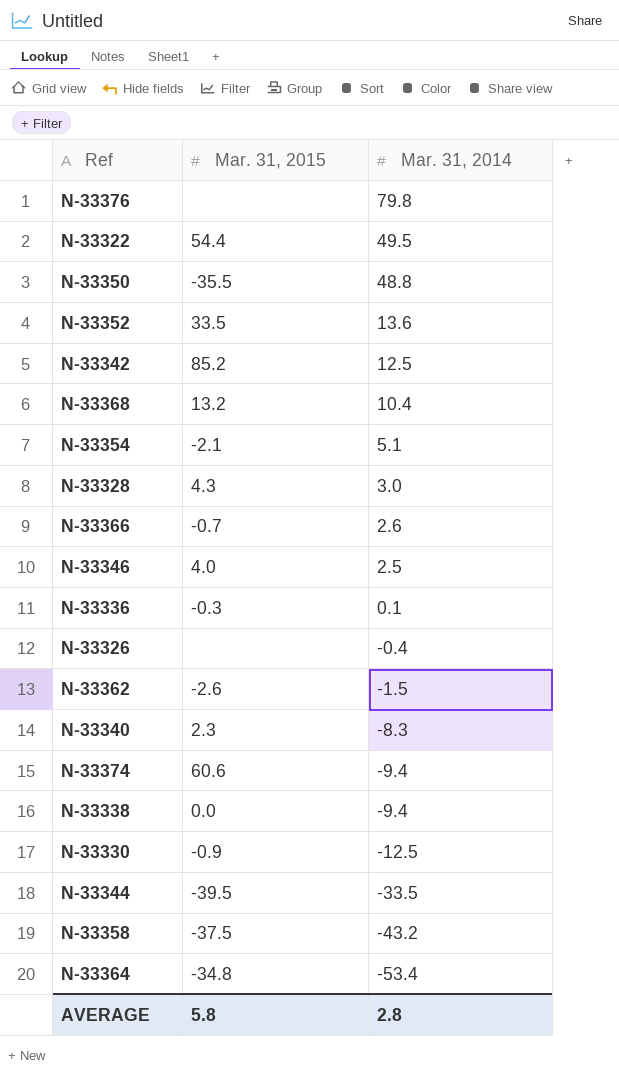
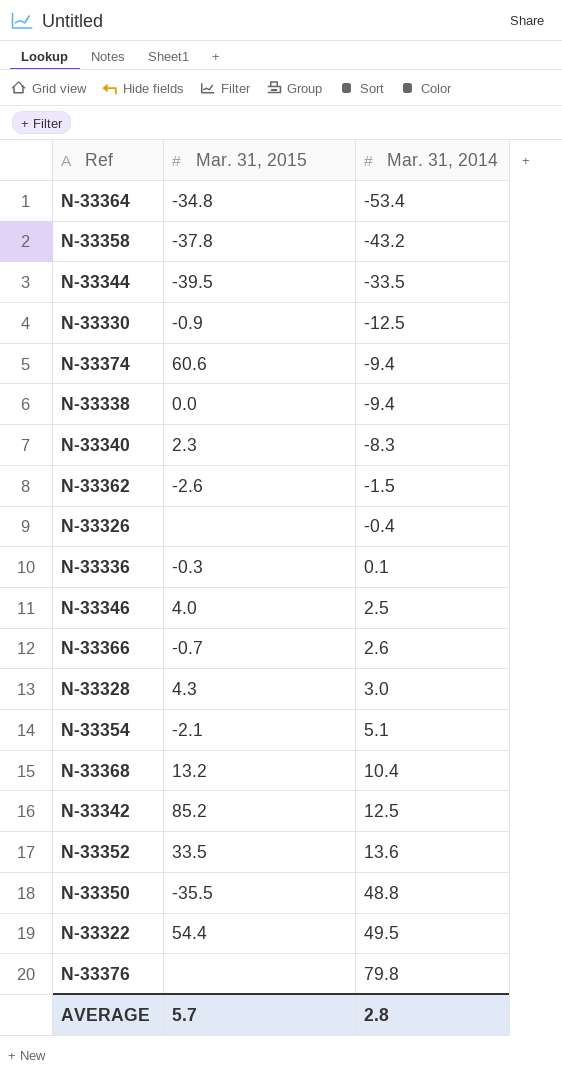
row order: Mar. 31, 2014 descending -> Mar. 31, 2014 ascending
N-33358 | Mar. 31, 2015: -37.5 -> -37.8
AVERAGE | Mar. 31, 2015: 5.8 -> 5.7

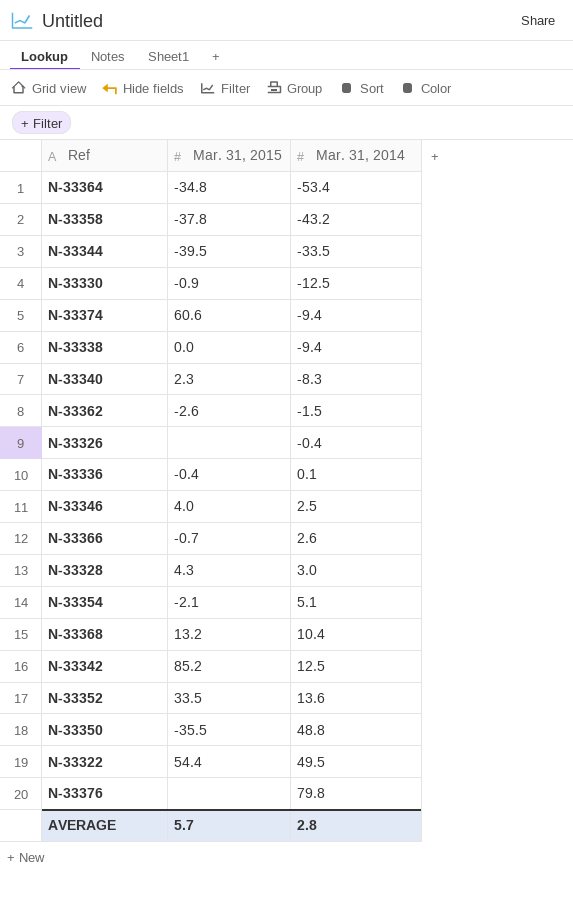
N-33336 | Mar. 31, 2015: -0.3 -> -0.4

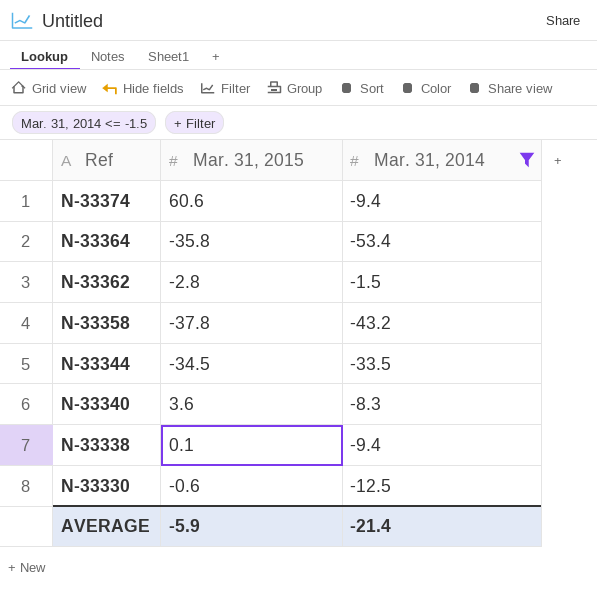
filter: none -> Mar. 31, 2014 <= -1.5
row order: Mar. 31, 2014 ascending -> Ref descending
N-33364 | Mar. 31, 2015: -34.8 -> -35.8
N-33362 | Mar. 31, 2015: -2.6 -> -2.8
N-33344 | Mar. 31, 2015: -39.5 -> -34.5
N-33340 | Mar. 31, 2015: 2.3 -> 3.6
N-33338 | Mar. 31, 2015: 0.0 -> 0.1
N-33330 | Mar. 31, 2015: -0.9 -> -0.6
AVERAGE | Mar. 31, 2015: 5.7 -> -5.9
AVERAGE | Mar. 31, 2014: 2.8 -> -21.4

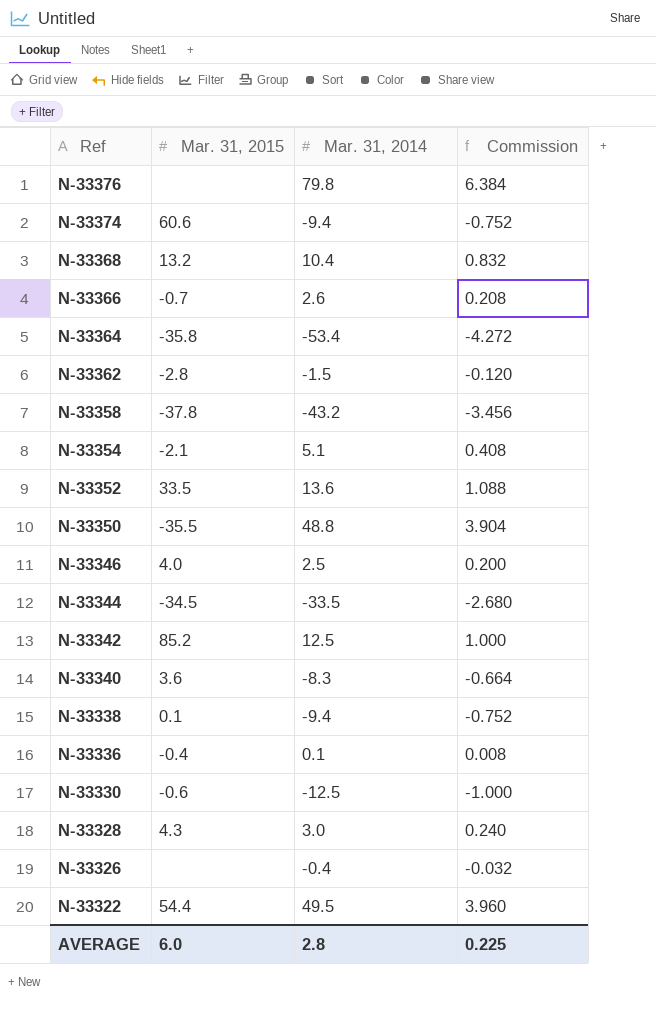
filter: Mar. 31, 2014 <= -1.5 -> none
column Commission | formula: none -> [Mar. 31, 2014] * 0.08
AVERAGE | Mar. 31, 2015: -5.9 -> 6.0
AVERAGE | Mar. 31, 2014: -21.4 -> 2.8

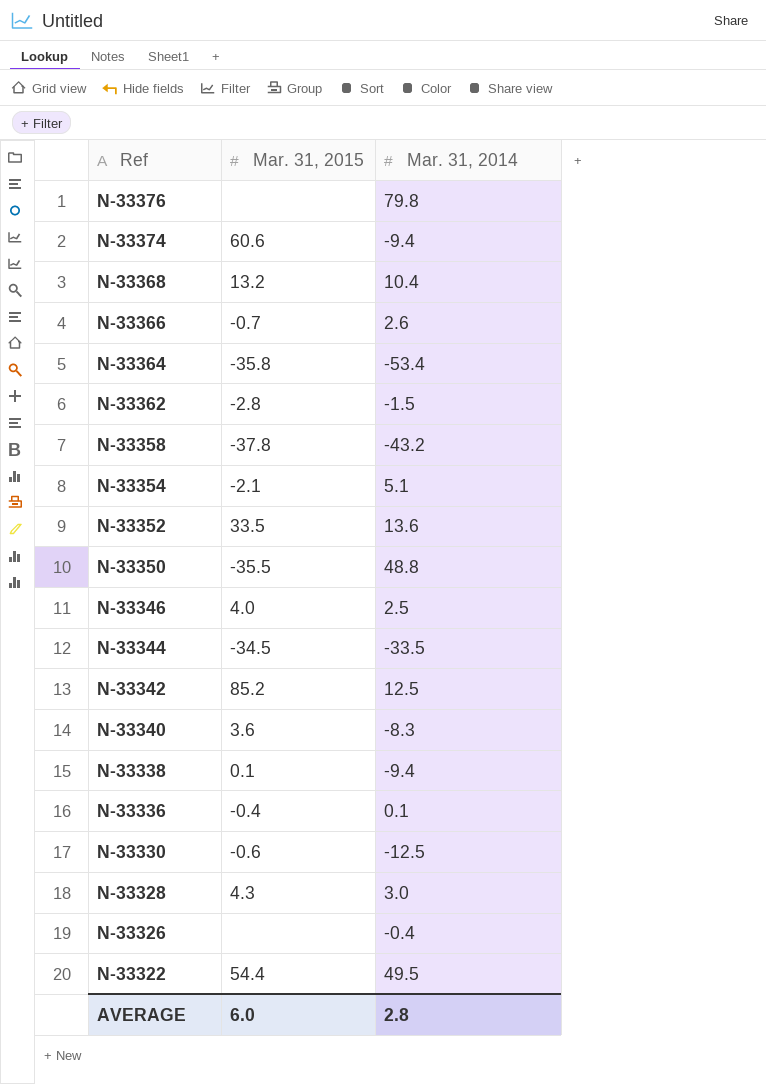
column Commission | formula: [Mar. 31, 2014] * 0.08 -> none

